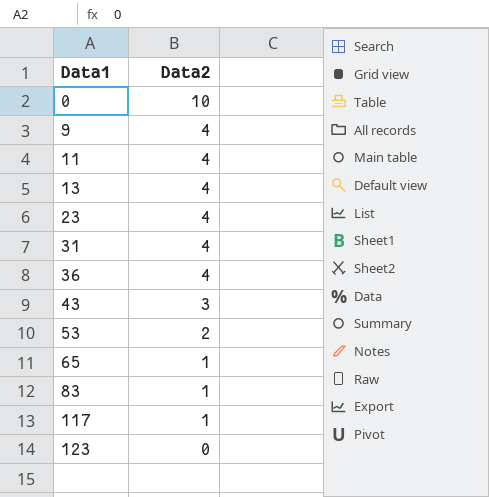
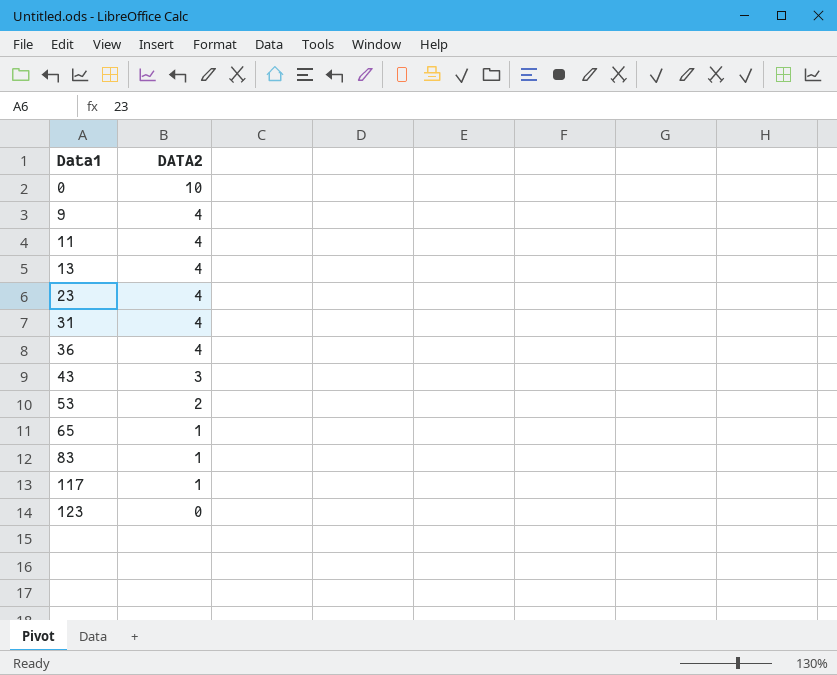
column name: Data2 -> DATA2

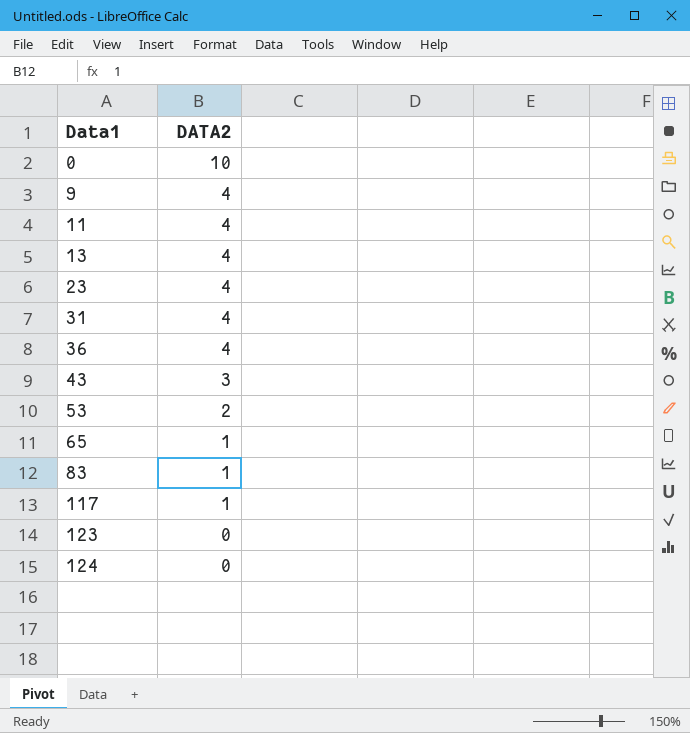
row 124: none -> 0

